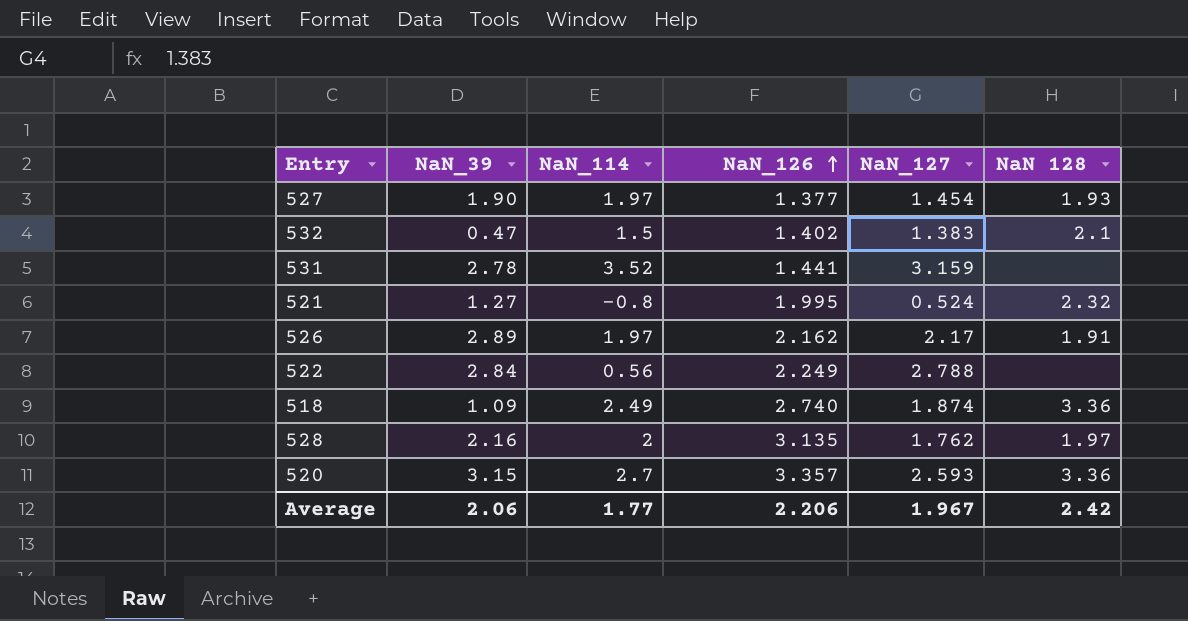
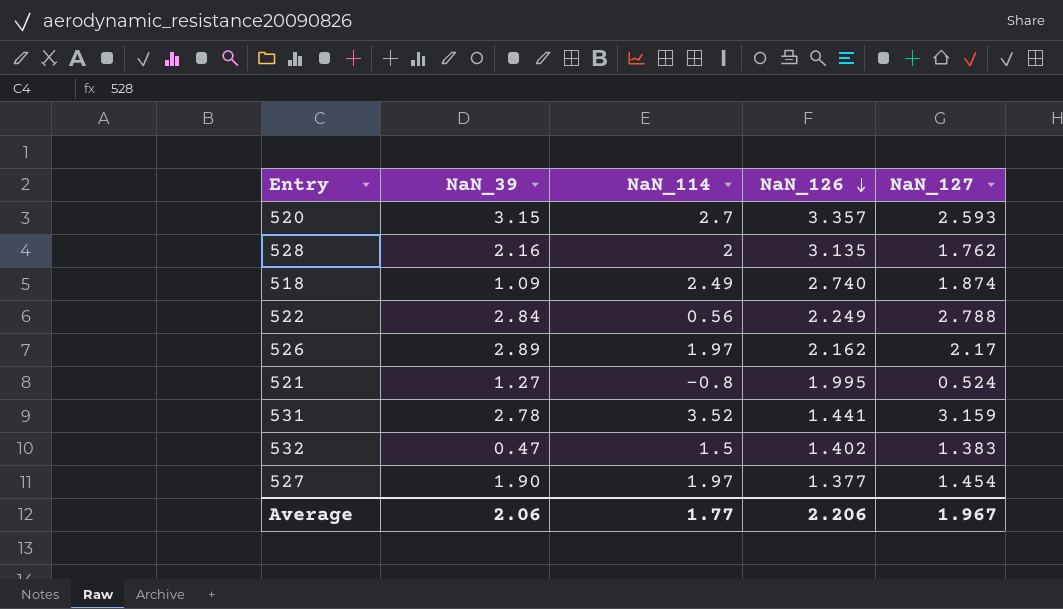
row order: NaN_126 ascending -> NaN_126 descending
column NaN 128 | position: 6 -> none

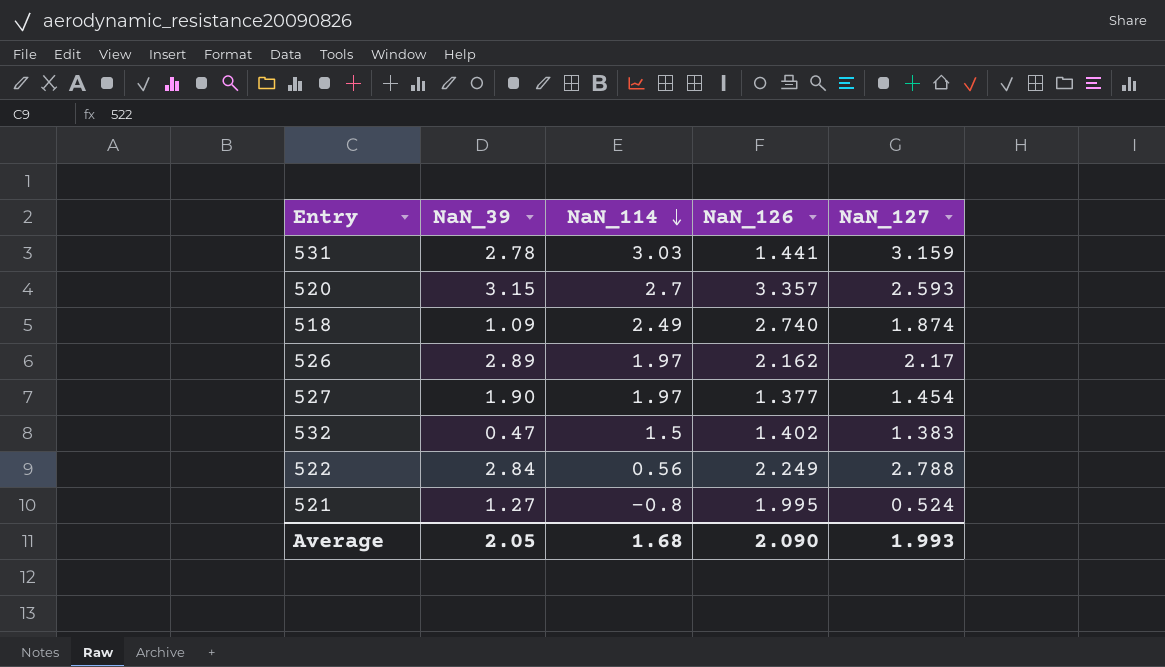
row order: NaN_126 descending -> NaN_114 descending
row 528: 2.16 | 2 | 3.135 | 1.762 -> none
531 | NaN_114: 3.52 -> 3.03
Average | NaN_39: 2.06 -> 2.05
Average | NaN_114: 1.77 -> 1.68
Average | NaN_126: 2.206 -> 2.090
Average | NaN_127: 1.967 -> 1.993

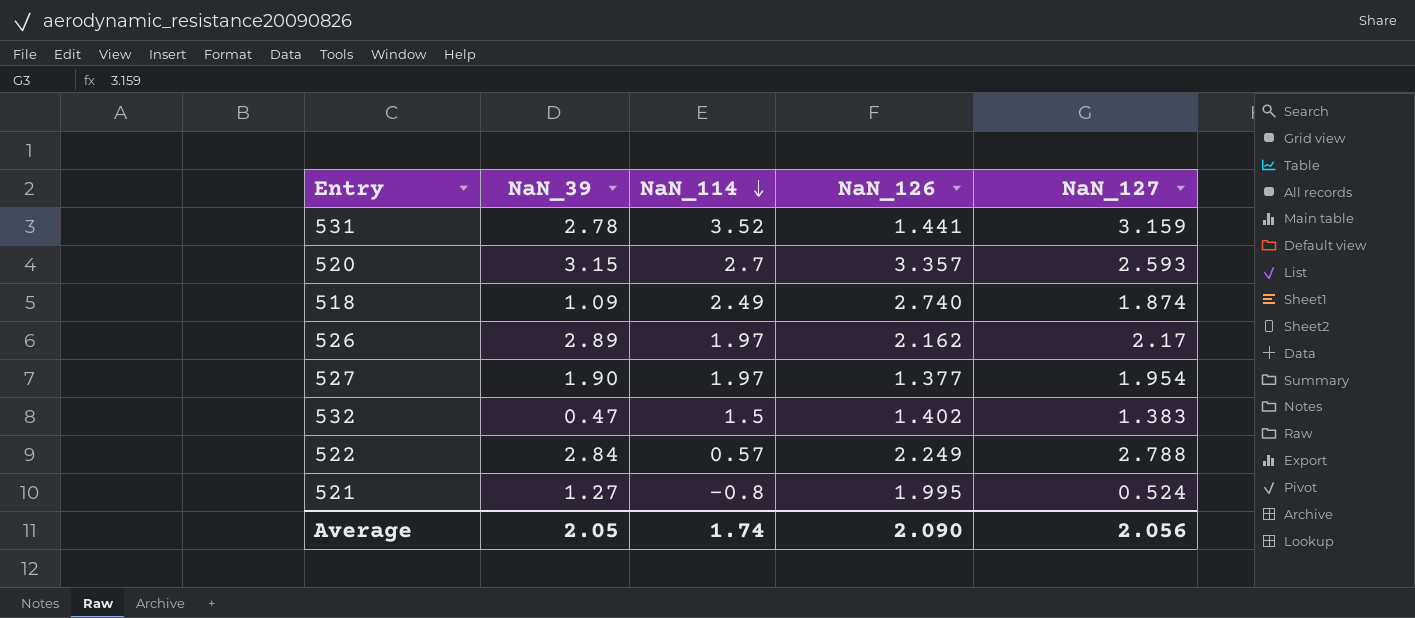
531 | NaN_114: 3.03 -> 3.52
527 | NaN_127: 1.454 -> 1.954
522 | NaN_114: 0.56 -> 0.57
Average | NaN_114: 1.68 -> 1.74
Average | NaN_127: 1.993 -> 2.056

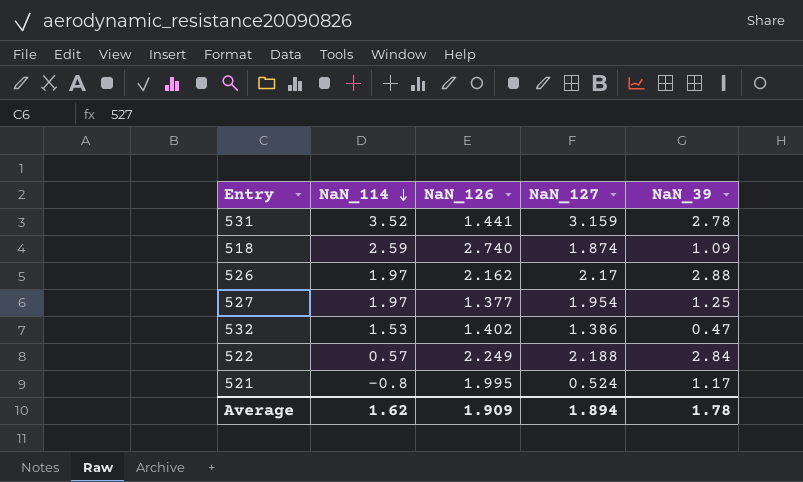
column NaN_39 | position: 2 -> 5
row 520: 3.15 | 2.7 | 3.357 | 2.593 -> none
518 | NaN_114: 2.49 -> 2.59
526 | NaN_39: 2.89 -> 2.88
527 | NaN_39: 1.90 -> 1.25
532 | NaN_114: 1.5 -> 1.53
532 | NaN_127: 1.383 -> 1.386
522 | NaN_127: 2.788 -> 2.188
521 | NaN_39: 1.27 -> 1.17
Average | NaN_114: 1.74 -> 1.62
Average | NaN_126: 2.090 -> 1.909
Average | NaN_127: 2.056 -> 1.894
Average | NaN_39: 2.05 -> 1.78

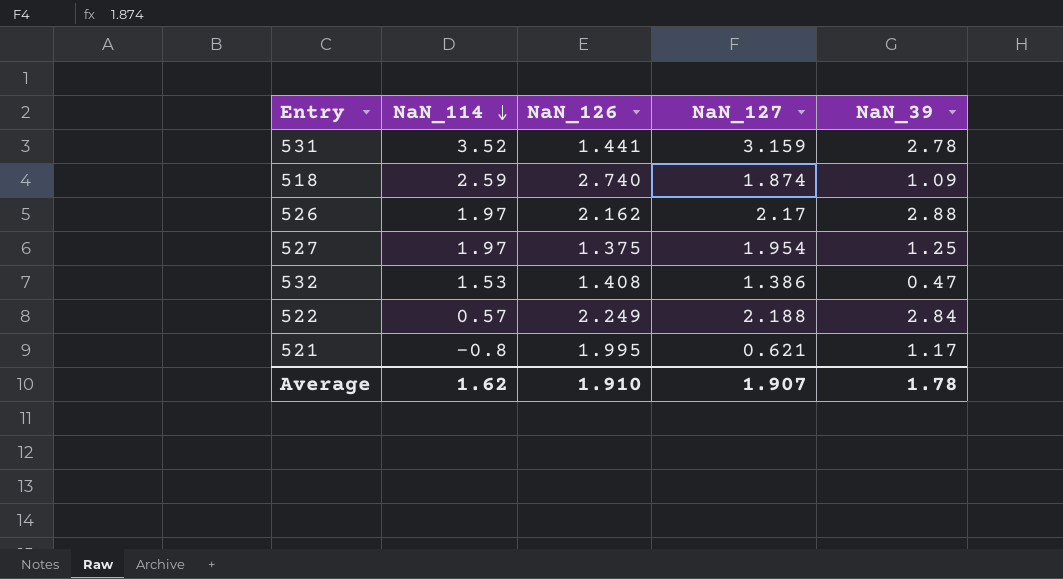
527 | NaN_126: 1.377 -> 1.375
532 | NaN_126: 1.402 -> 1.408
521 | NaN_127: 0.524 -> 0.621
Average | NaN_126: 1.909 -> 1.910
Average | NaN_127: 1.894 -> 1.907

